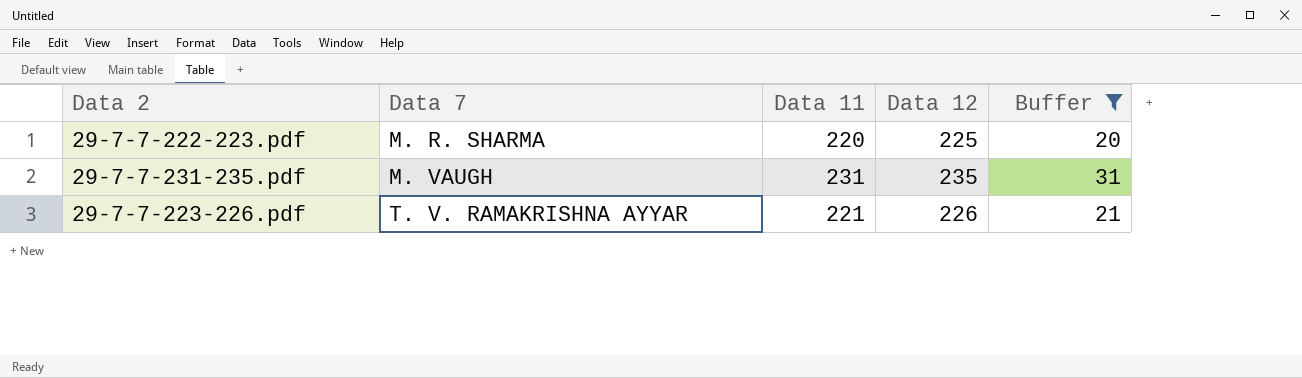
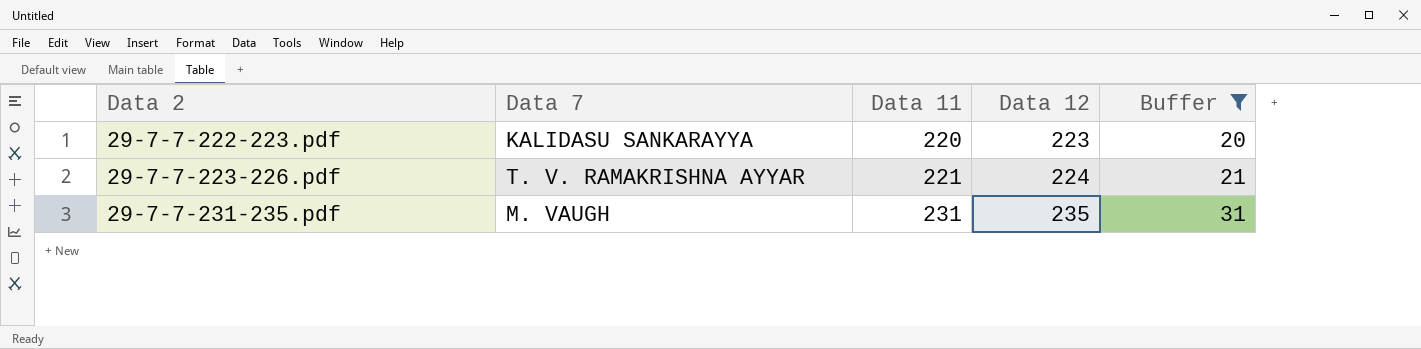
row order: Data 7 ascending -> Data 2 ascending
29-7-7-222-223.pdf | Data 7: M. R. SHARMA -> KALIDASU SANKARAYYA
29-7-7-222-223.pdf | Data 12: 225 -> 223
29-7-7-223-226.pdf | Data 12: 226 -> 224

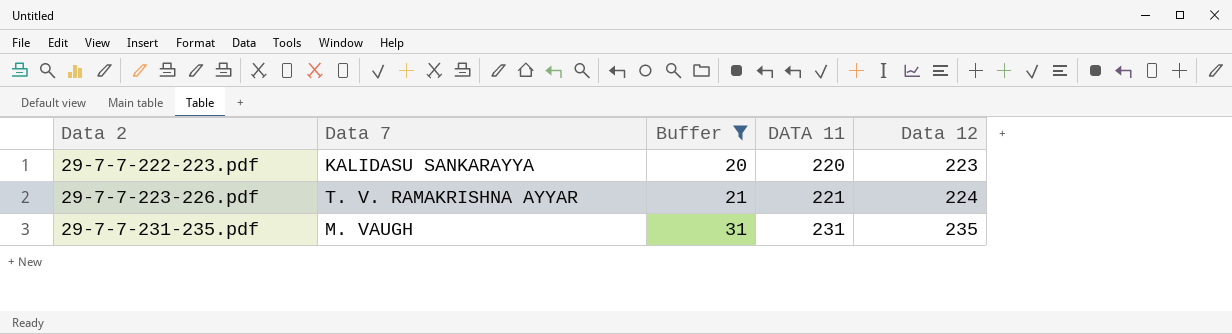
column Buffer | position: 5 -> 3
column name: Data 11 -> DATA 11

